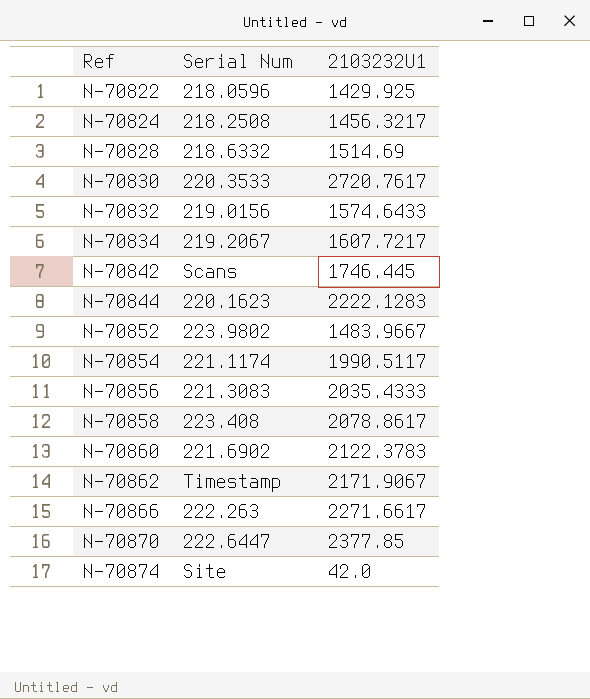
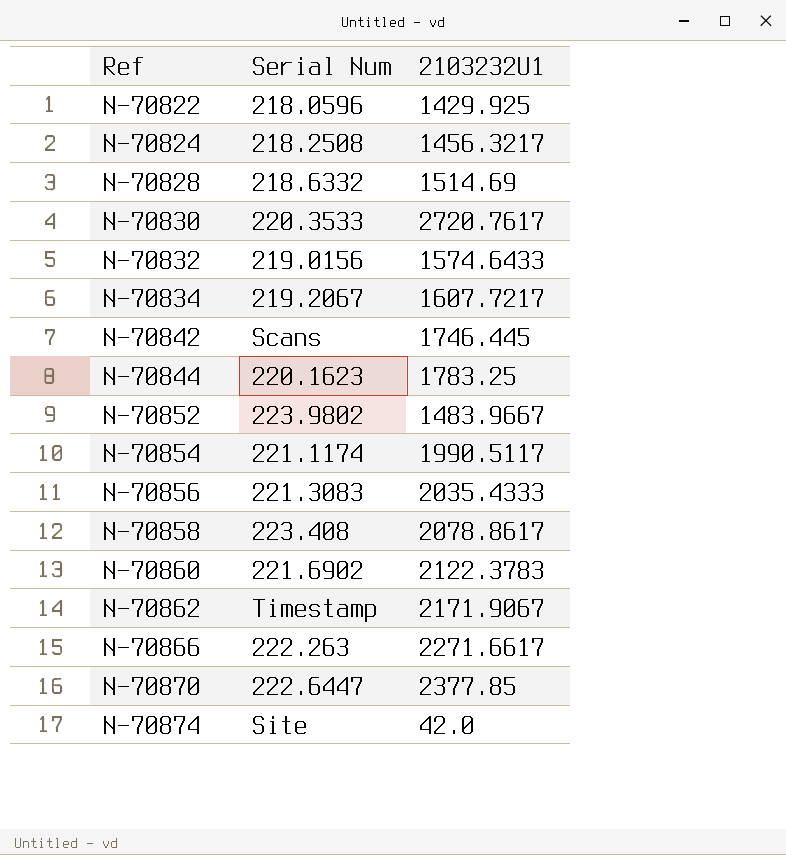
N-70844 | 2103232U1: 2222.1283 -> 1783.25

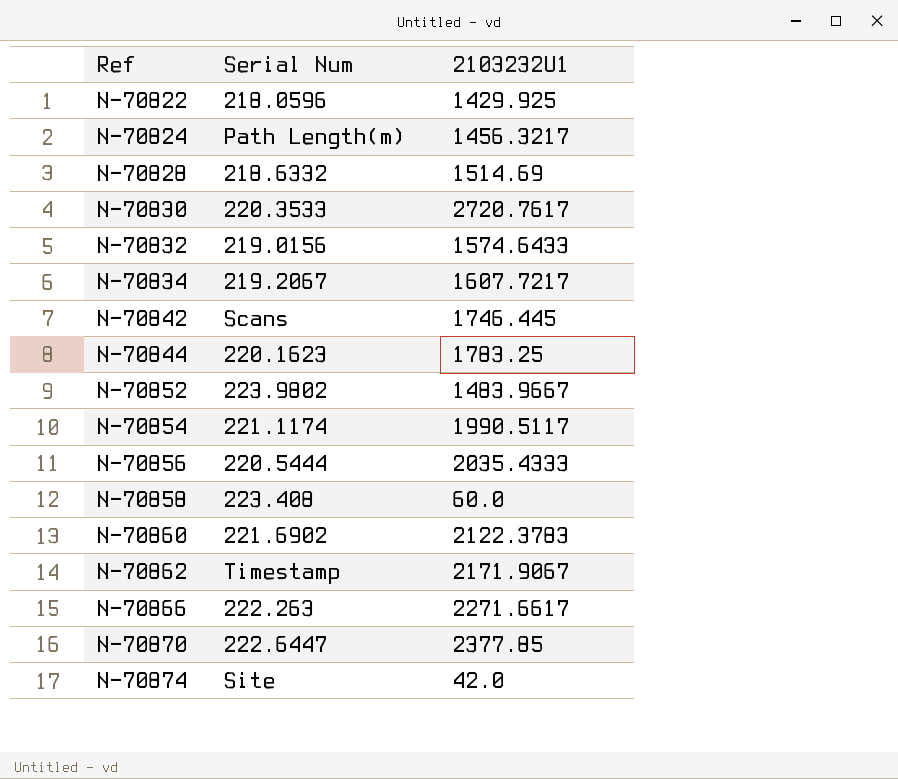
N-70824 | Serial Num: 218.2508 -> Path Length(m)
N-70856 | Serial Num: 221.3083 -> 220.5444
N-70858 | 2103232U1: 2078.8617 -> 60.0

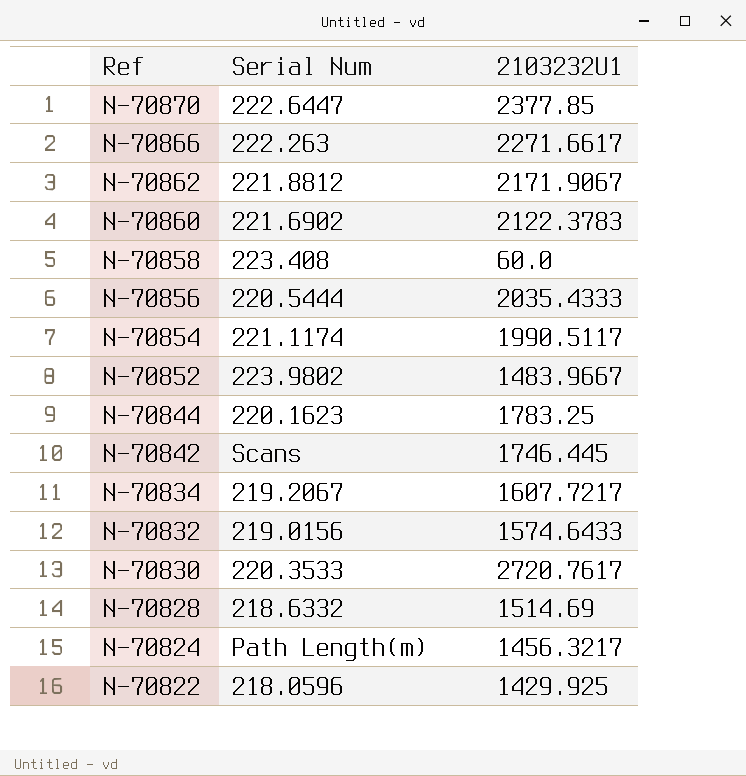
row order: Ref ascending -> Ref descending
row N-70874: Site | 42.0 -> none
N-70862 | Serial Num: Timestamp -> 221.8812

